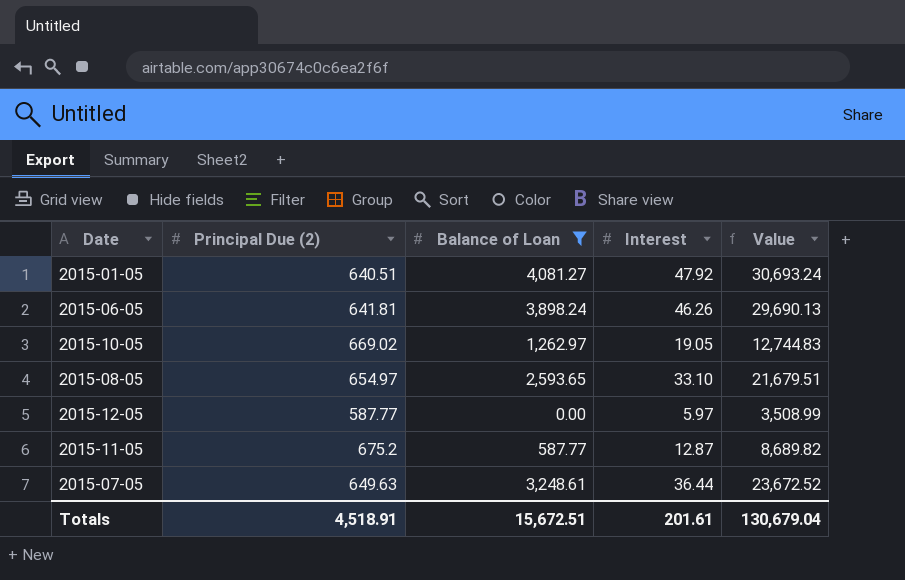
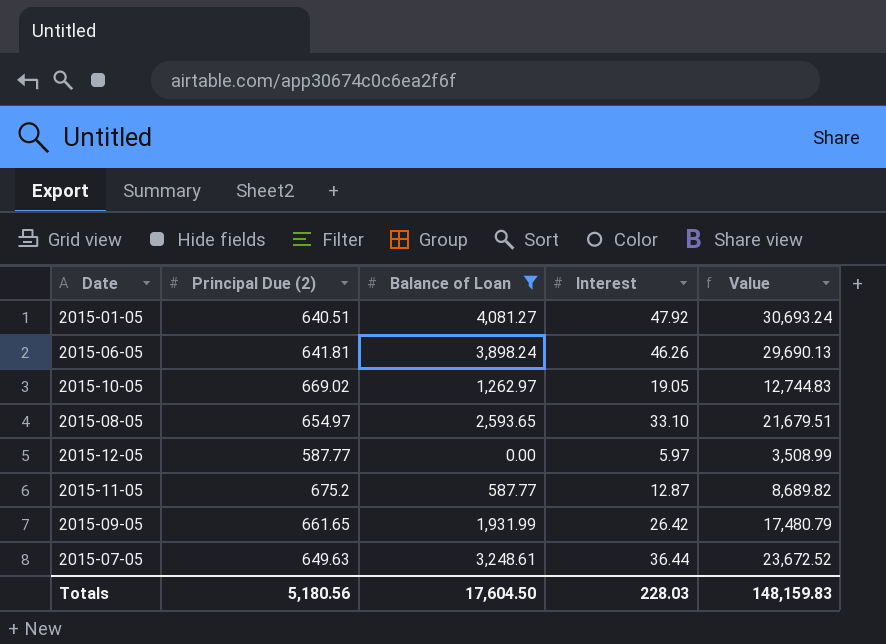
row 2015-09-05: none -> 661.65 | 1,931.99 | 26.42 | 17,480.79
Totals | Principal Due (2): 4,518.91 -> 5,180.56
Totals | Balance of Loan: 15,672.51 -> 17,604.50
Totals | Interest: 201.61 -> 228.03
Totals | Value: 130,679.04 -> 148,159.83

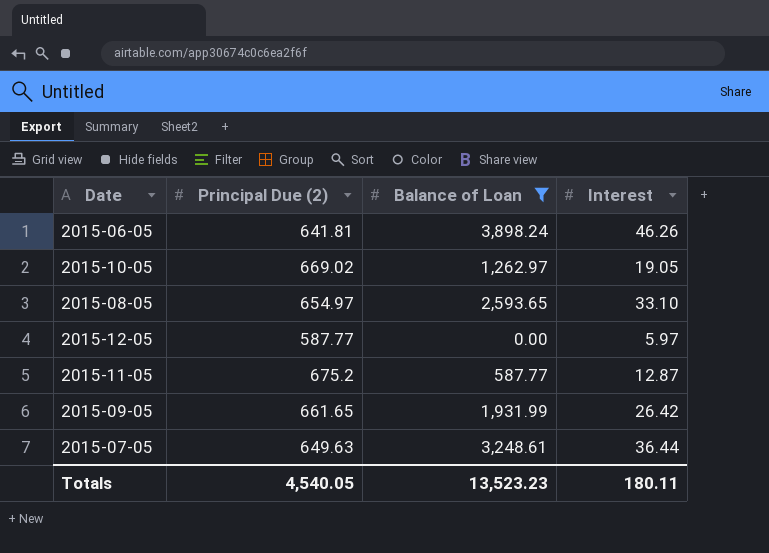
column Value | formula: [Principal Due (2)] * [Interest] -> none
row 2015-01-05: 640.51 | 4,081.27 | 47.92 | 30,693.24 -> none
Totals | Principal Due (2): 5,180.56 -> 4,540.05
Totals | Balance of Loan: 17,604.50 -> 13,523.23
Totals | Interest: 228.03 -> 180.11

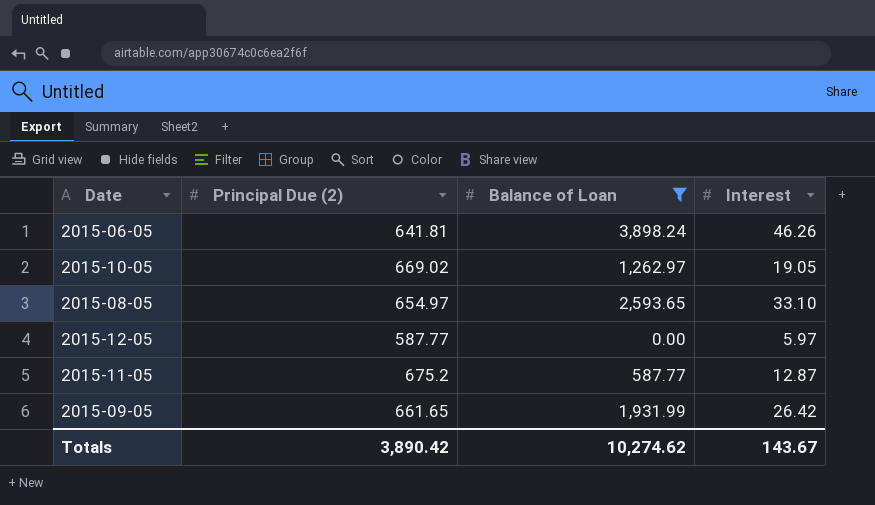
row 2015-07-05: 649.63 | 3,248.61 | 36.44 -> none
Totals | Principal Due (2): 4,540.05 -> 3,890.42
Totals | Balance of Loan: 13,523.23 -> 10,274.62
Totals | Interest: 180.11 -> 143.67

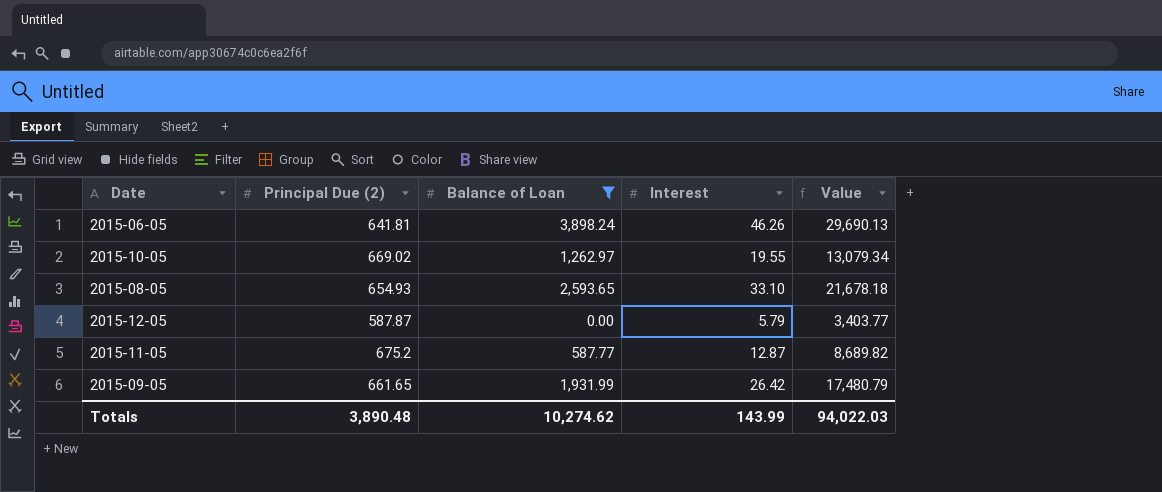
column Value | formula: none -> [Principal Due (2)] * [Interest]
2015-10-05 | Interest: 19.05 -> 19.55
2015-08-05 | Principal Due (2): 654.97 -> 654.93
2015-12-05 | Principal Due (2): 587.77 -> 587.87
2015-12-05 | Interest: 5.97 -> 5.79
Totals | Principal Due (2): 3,890.42 -> 3,890.48
Totals | Interest: 143.67 -> 143.99

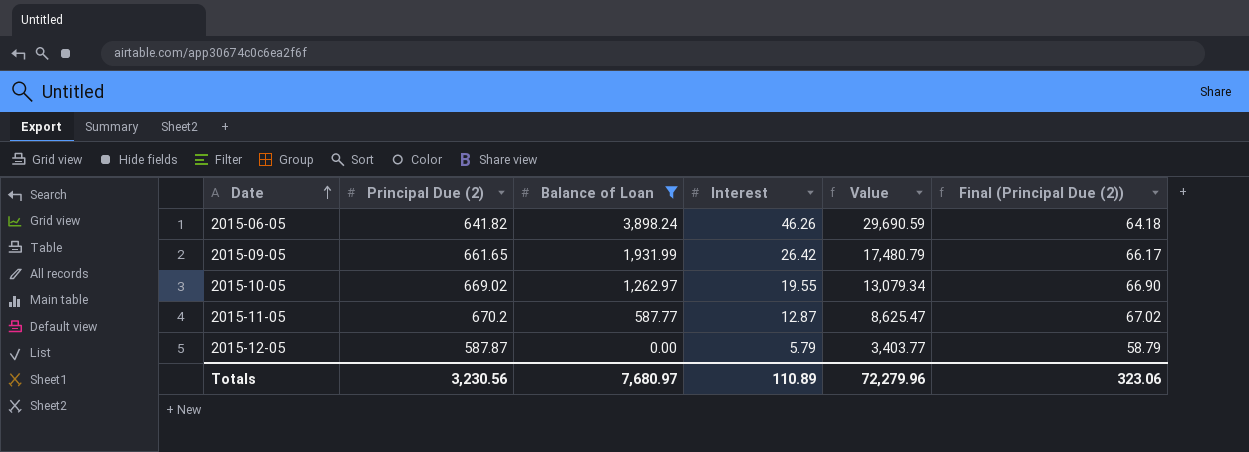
row order: none -> Date ascending
column Final (Principal Due (2)) | formula: none -> [Principal Due (2)] * 0.1
row 2015-08-05: 654.93 | 2,593.65 | 33.10 | 21,678.18 -> none
2015-06-05 | Principal Due (2): 641.81 -> 641.82
2015-06-05 | Value: 29,690.13 -> 29,690.59
2015-11-05 | Principal Due (2): 675.2 -> 670.2
2015-11-05 | Value: 8,689.82 -> 8,625.47
Totals | Principal Due (2): 3,890.48 -> 3,230.56
Totals | Balance of Loan: 10,274.62 -> 7,680.97
Totals | Interest: 143.99 -> 110.89
Totals | Value: 94,022.03 -> 72,279.96

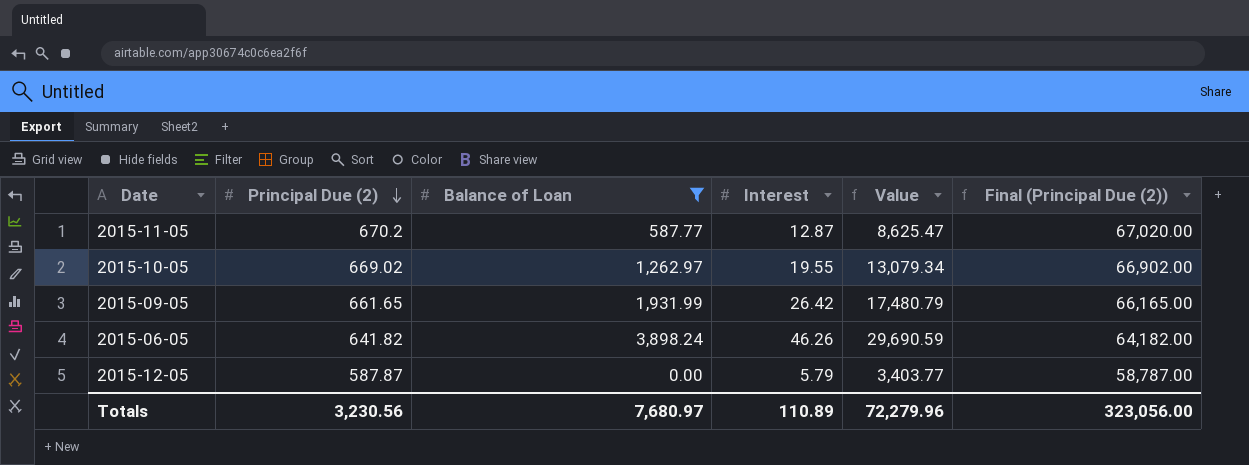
row order: Date ascending -> Principal Due (2) descending
column Final (Principal Due (2)) | formula: [Principal Due (2)] * 0.1 -> [Principal Due (2)] * 100
Totals | Final (Principal Due (2)): 323.06 -> 323,056.00

